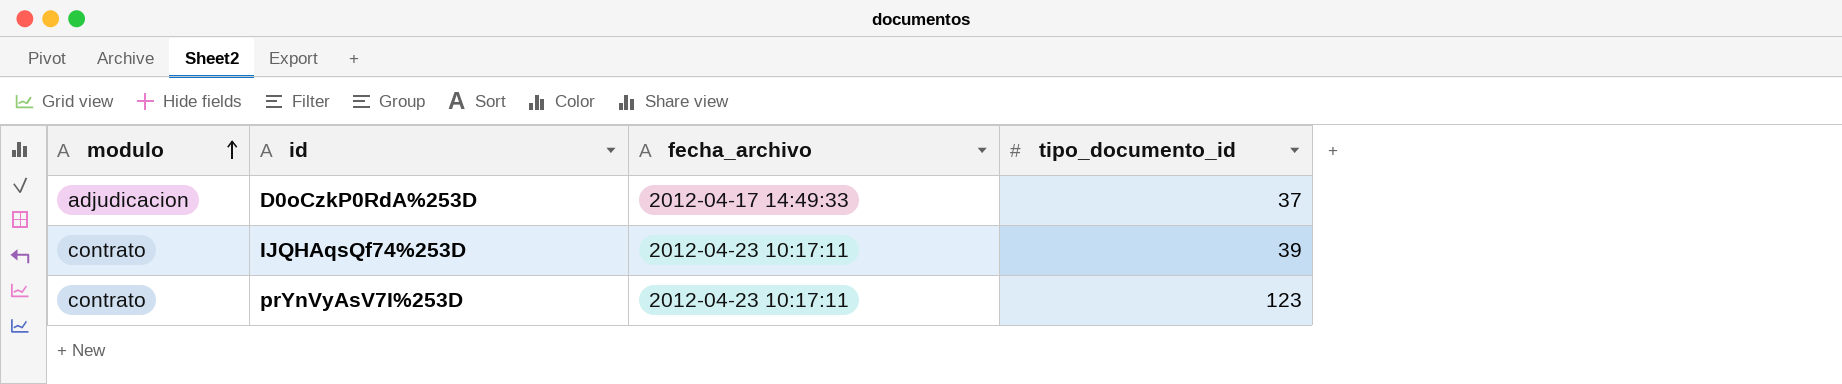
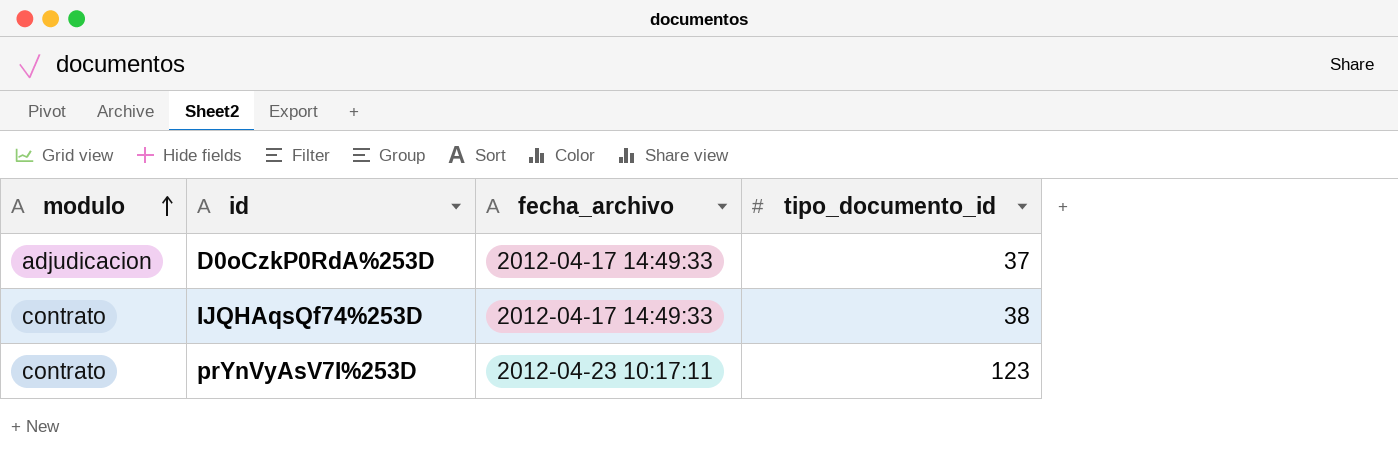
IJQHAqsQf74%253D | fecha_archivo: 2012-04-23 10:17:11 -> 2012-04-17 14:49:33
IJQHAqsQf74%253D | tipo_documento_id: 39 -> 38

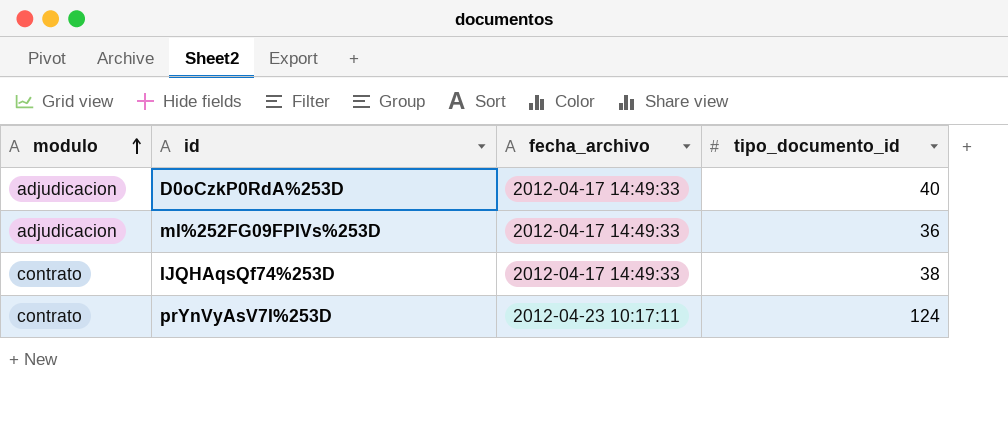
D0oCzkP0RdA%253D | tipo_documento_id: 37 -> 40
row ml%252FG09FPIVs%253D: none -> adjudicacion | 2012-04-17 14:49:33 | 36
prYnVyAsV7I%253D | tipo_documento_id: 123 -> 124

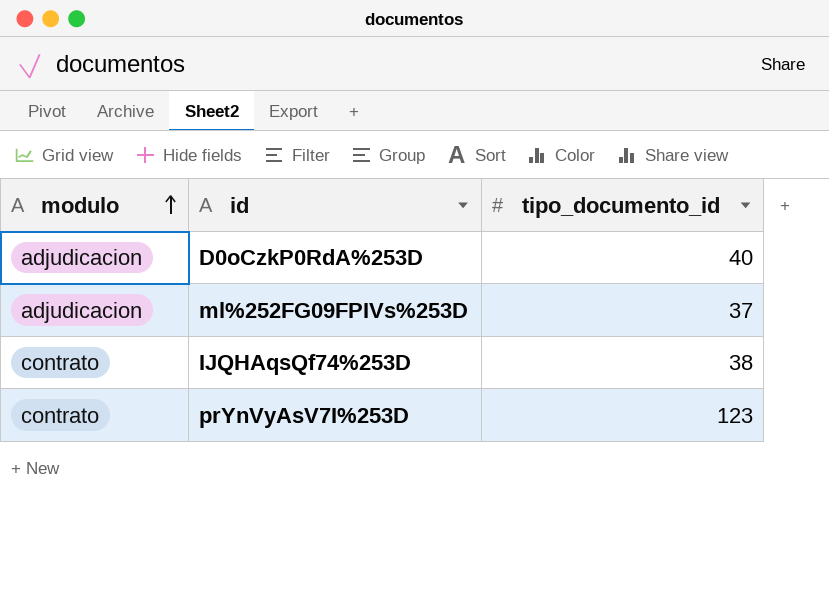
column fecha_archivo | position: 3 -> none
ml%252FG09FPIVs%253D | tipo_documento_id: 36 -> 37
prYnVyAsV7I%253D | tipo_documento_id: 124 -> 123

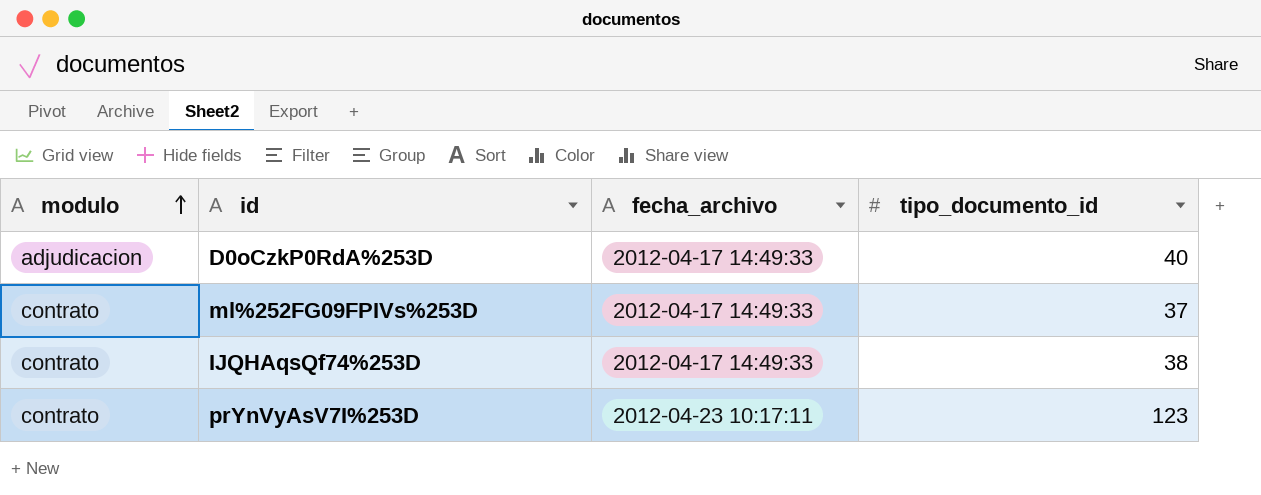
column fecha_archivo | position: none -> 3
ml%252FG09FPIVs%253D | modulo: adjudicacion -> contrato

